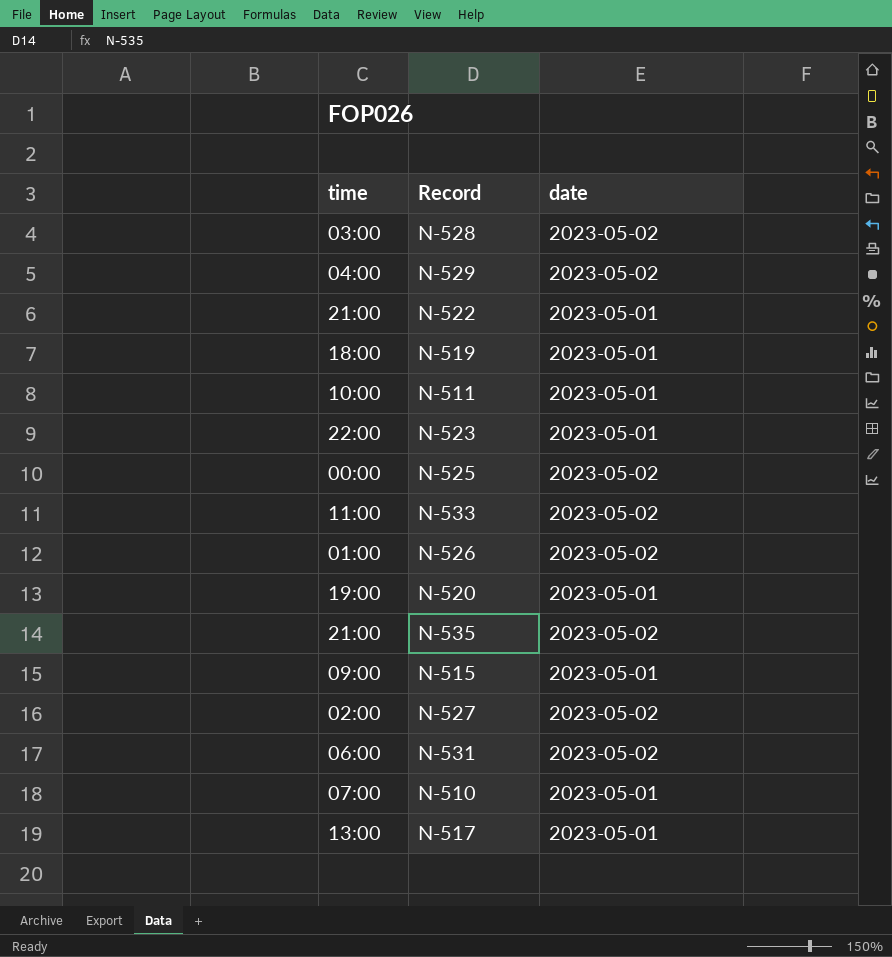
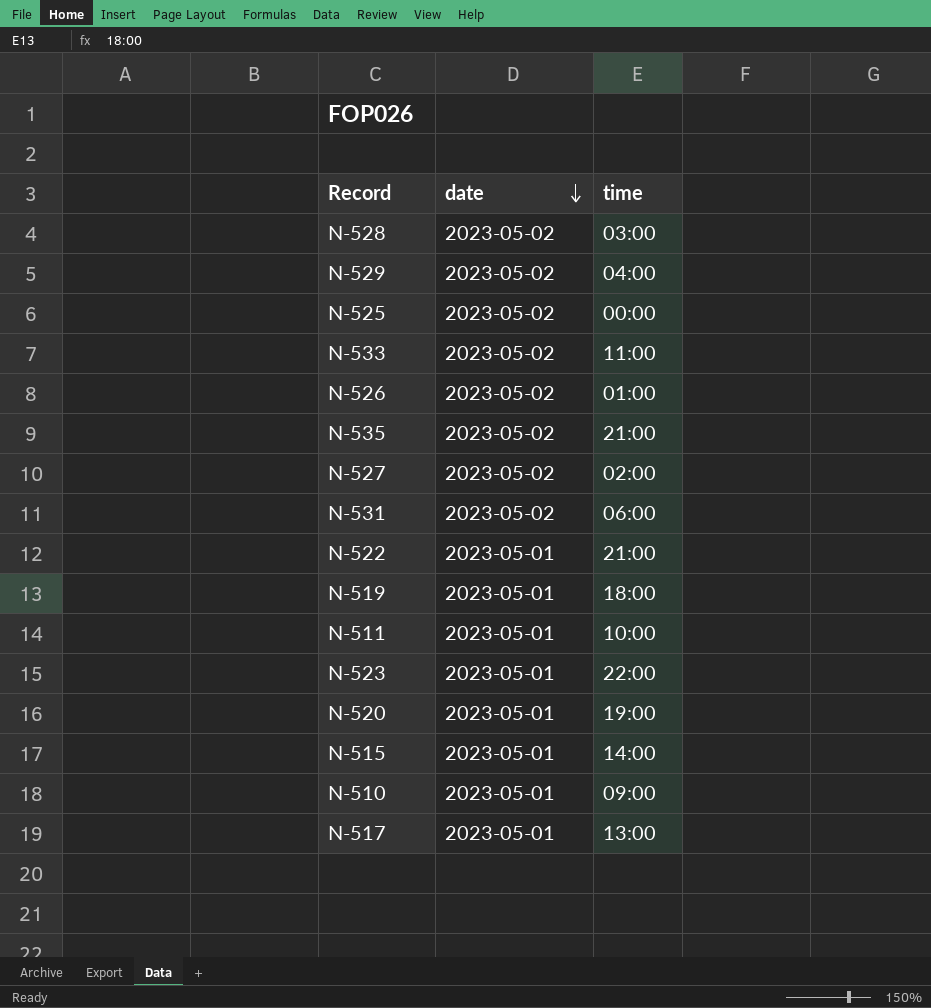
row order: none -> date descending
column time | position: 1 -> 3
N-515 | time: 09:00 -> 14:00
N-510 | time: 07:00 -> 09:00

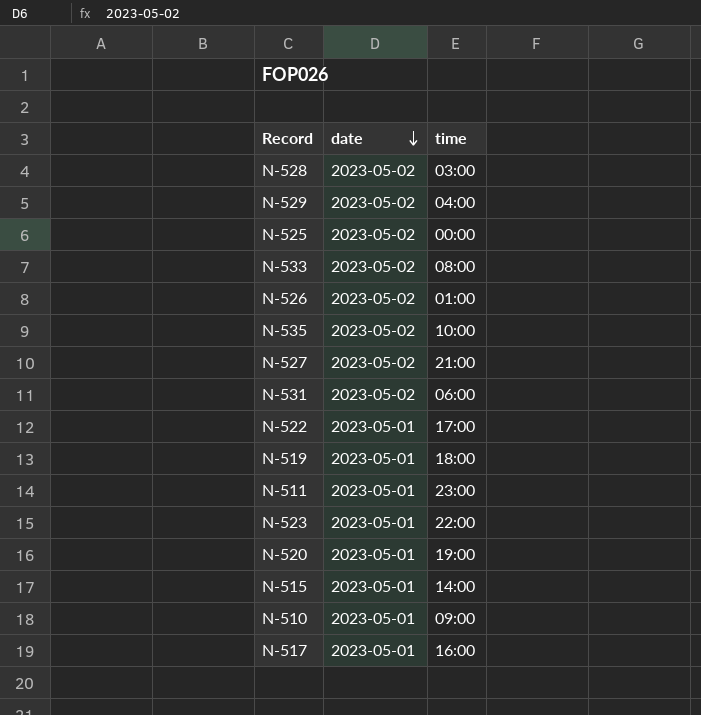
N-533 | time: 11:00 -> 08:00
N-535 | time: 21:00 -> 10:00
N-527 | time: 02:00 -> 21:00
N-522 | time: 21:00 -> 17:00
N-511 | time: 10:00 -> 23:00
N-517 | time: 13:00 -> 16:00

